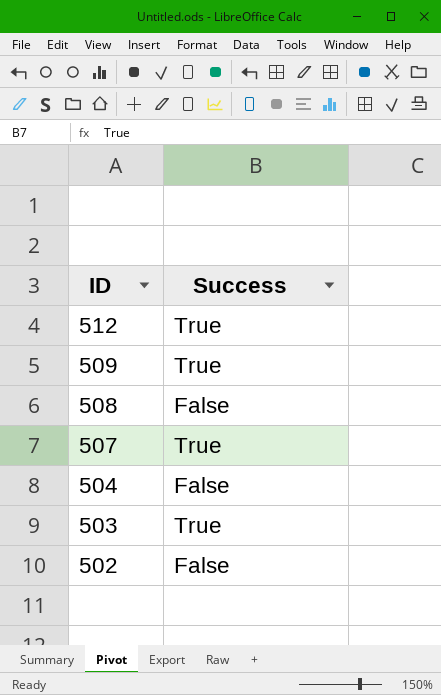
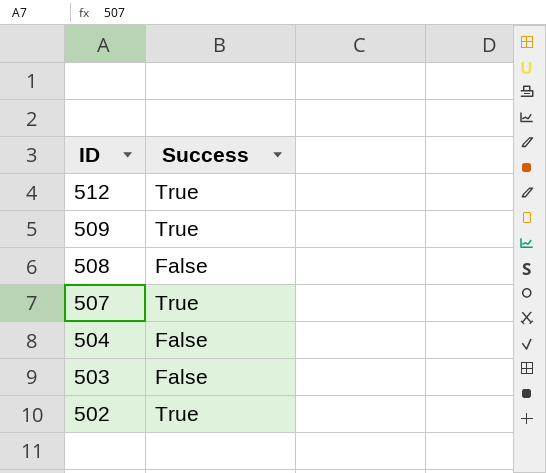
503 | Success: True -> False
502 | Success: False -> True

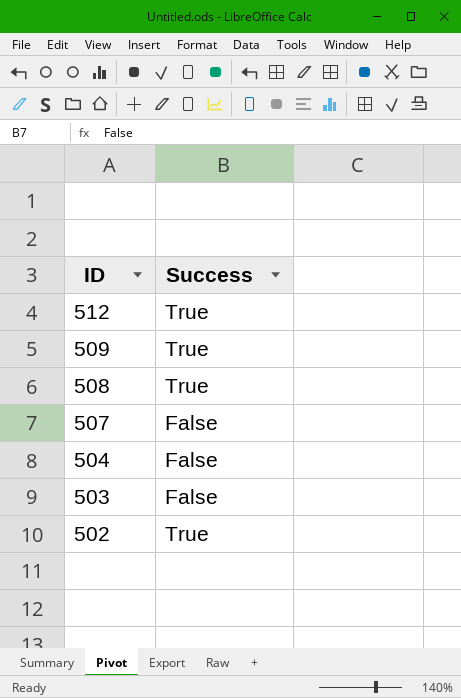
508 | Success: False -> True
507 | Success: True -> False

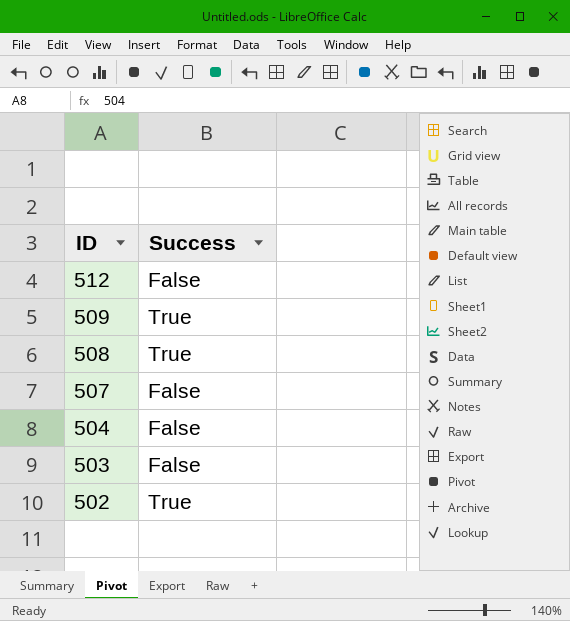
512 | Success: True -> False

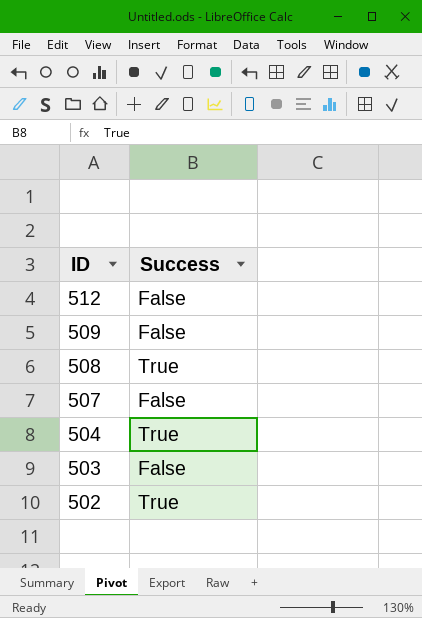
509 | Success: True -> False
504 | Success: False -> True

